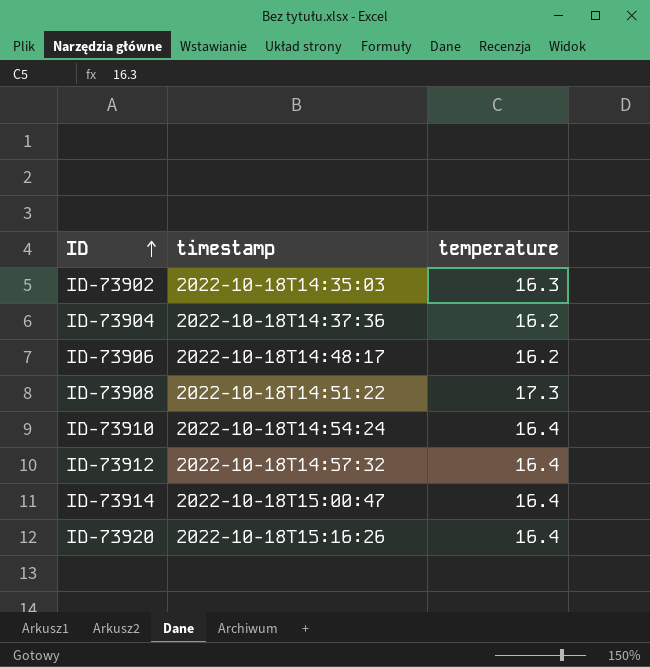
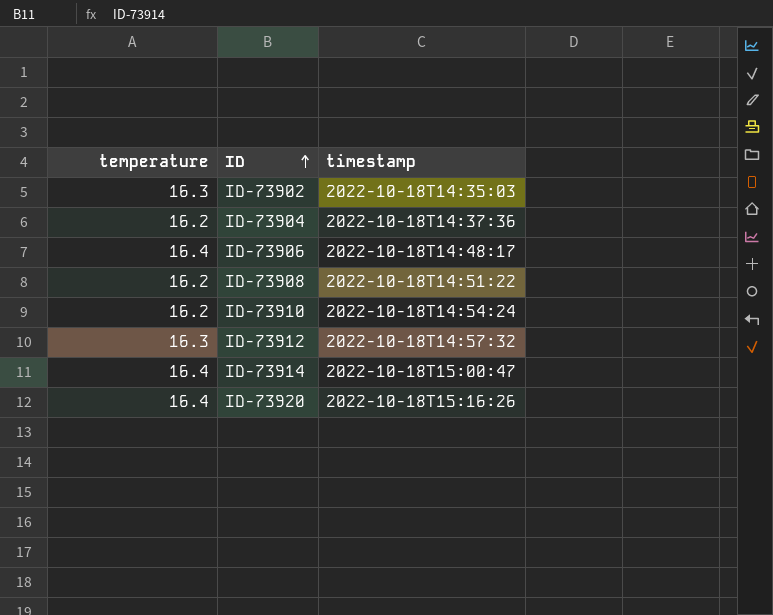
column temperature | position: 3 -> 1
ID-73906 | temperature: 16.2 -> 16.4
ID-73908 | temperature: 17.3 -> 16.2
ID-73910 | temperature: 16.4 -> 16.2
ID-73912 | temperature: 16.4 -> 16.3

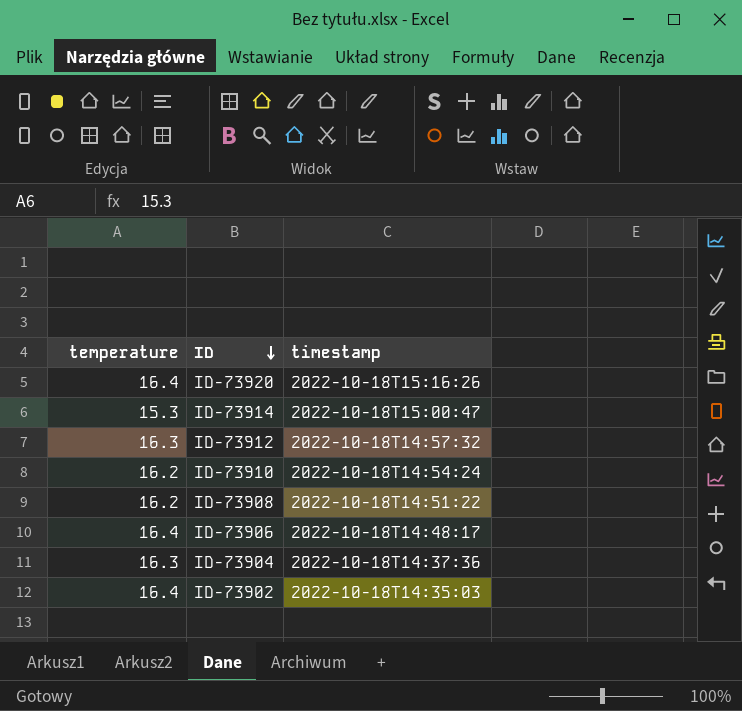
row order: ID ascending -> ID descending
ID-73914 | temperature: 16.4 -> 15.3
ID-73904 | temperature: 16.2 -> 16.3
ID-73902 | temperature: 16.3 -> 16.4

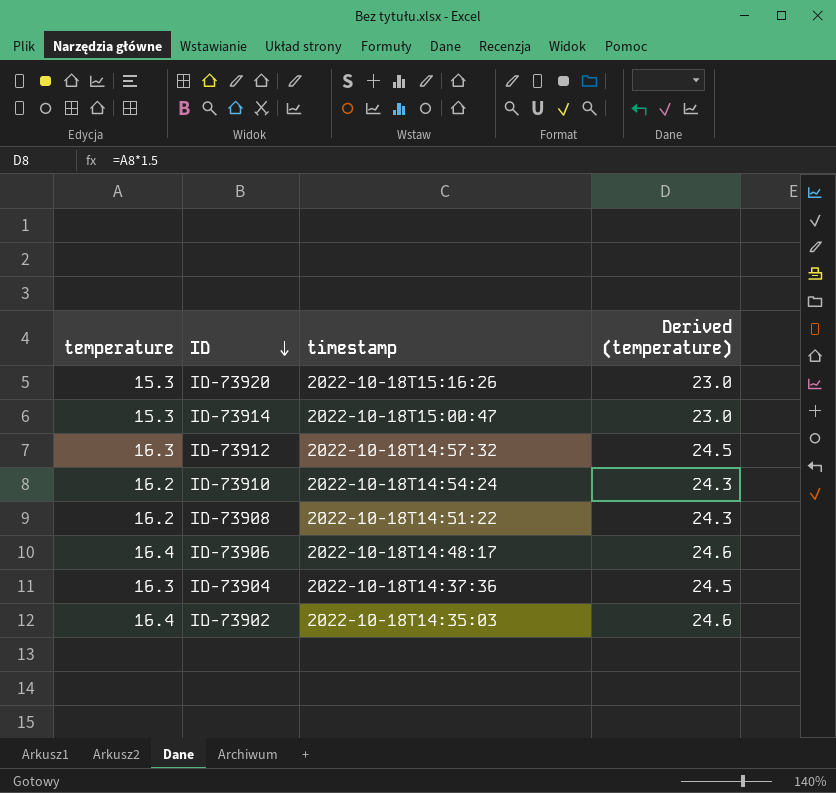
column Derived (temperature) | formula: none -> [temperature] * 1.5
ID-73920 | temperature: 16.4 -> 15.3

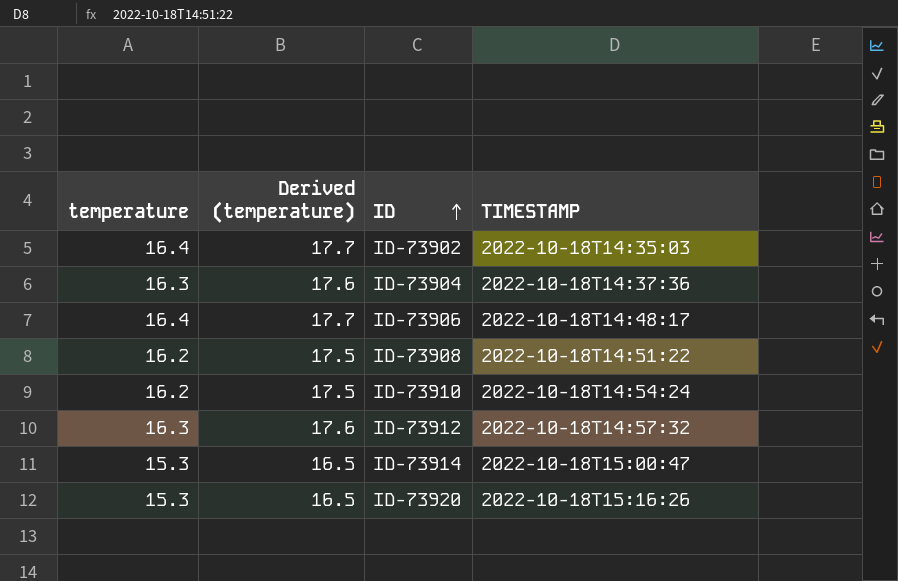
row order: ID descending -> ID ascending
column Derived (temperature) | formula: [temperature] * 1.5 -> [temperature] * 1.08
column Derived (temperature) | position: 4 -> 2
column name: timestamp -> TIMESTAMP

